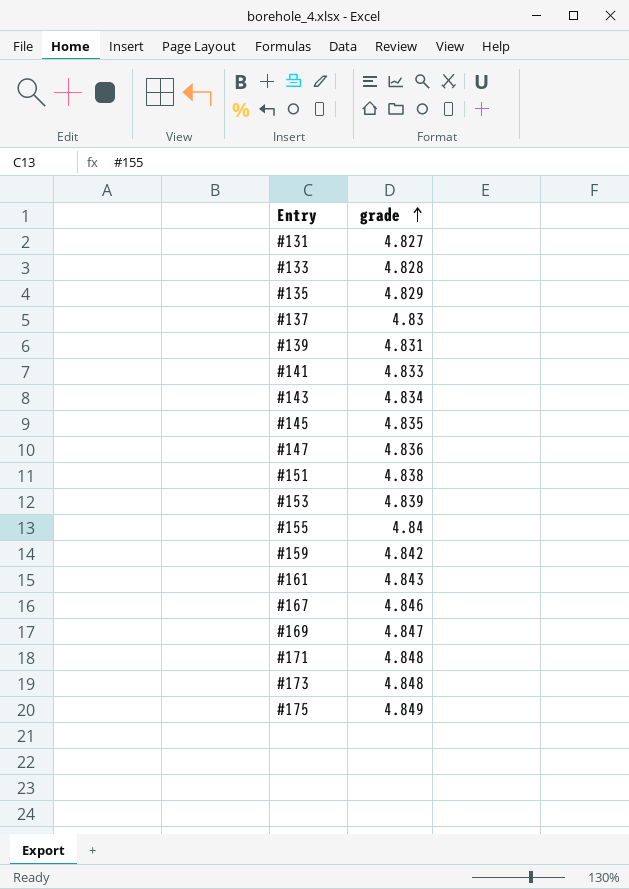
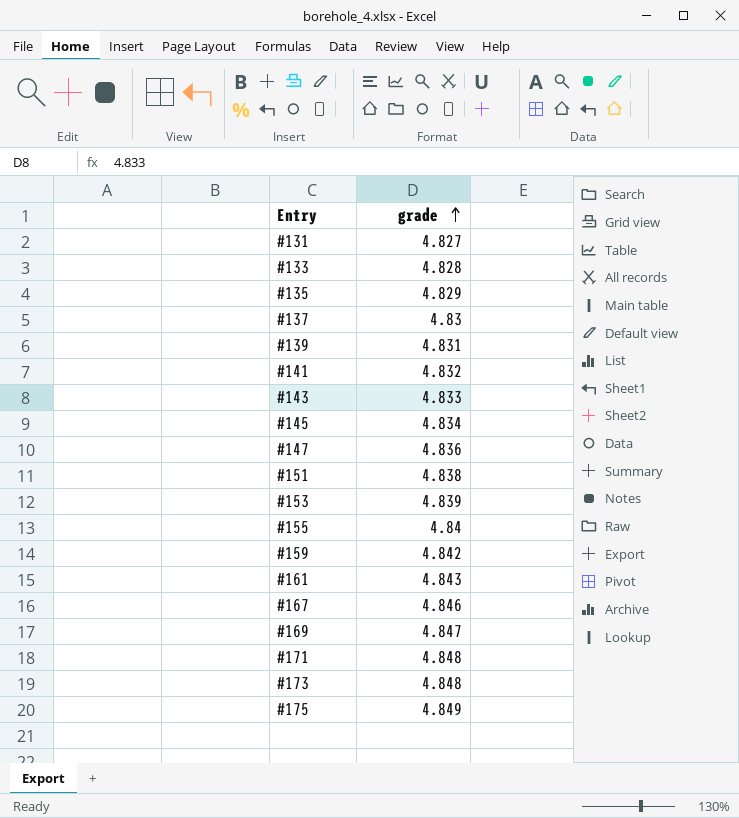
#141 | grade: 4.833 -> 4.832
#143 | grade: 4.834 -> 4.833
#145 | grade: 4.835 -> 4.834

